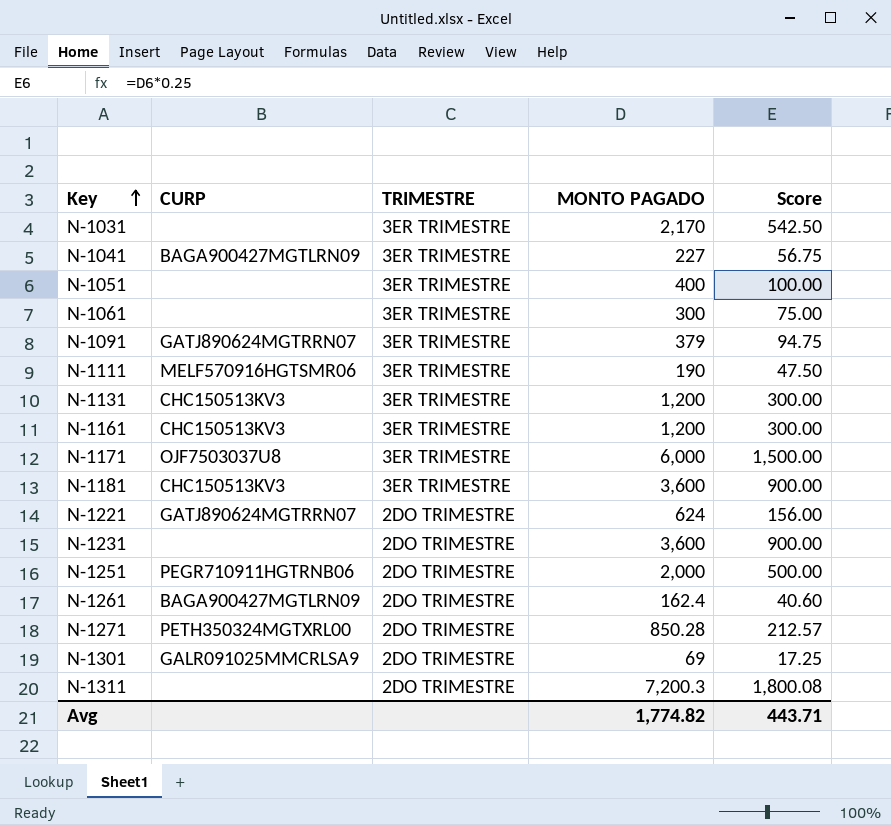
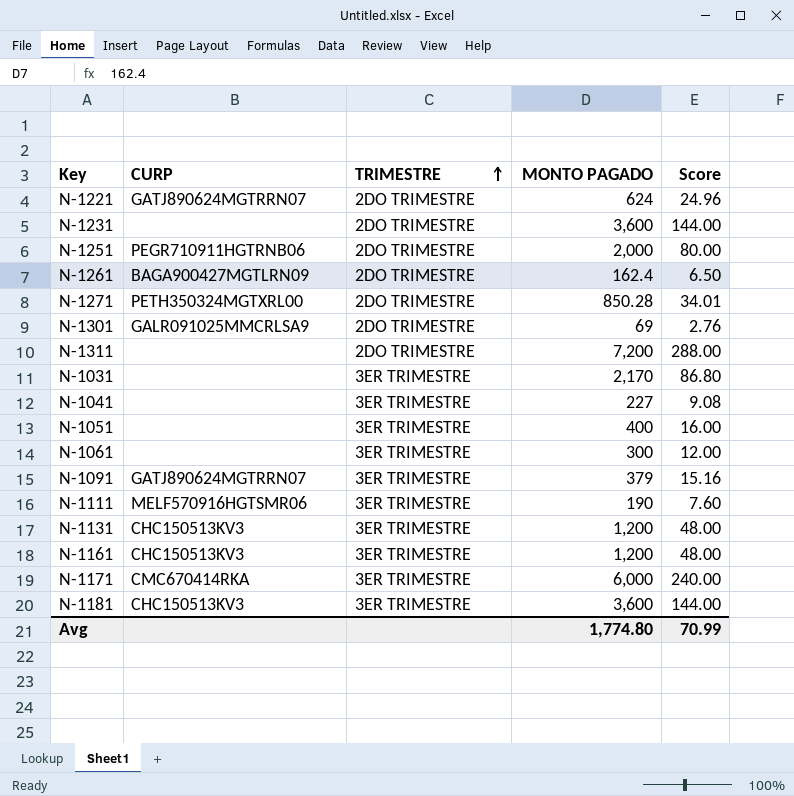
row order: Key ascending -> TRIMESTRE ascending
column Score | formula: [MONTO PAGADO] * 0.25 -> [MONTO PAGADO] * 0.04
N-1311 | MONTO PAGADO: 7,200.3 -> 7,200
N-1041 | CURP: BAGA900427MGTLRN09 -> none
N-1171 | CURP: OJF7503037U8 -> CMC670414RKA
Avg | MONTO PAGADO: 1,774.82 -> 1,774.80
Avg | Score: 443.71 -> 70.99

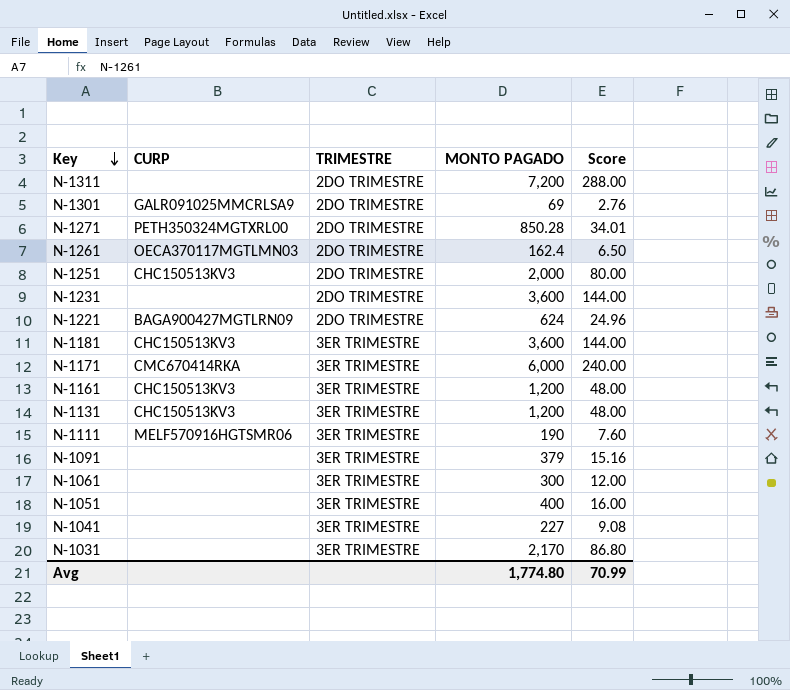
row order: TRIMESTRE ascending -> Key descending
N-1261 | CURP: BAGA900427MGTLRN09 -> OECA370117MGTLMN03
N-1251 | CURP: PEGR710911HGTRNB06 -> CHC150513KV3
N-1221 | CURP: GATJ890624MGTRRN07 -> BAGA900427MGTLRN09
N-1091 | CURP: GATJ890624MGTRRN07 -> none

